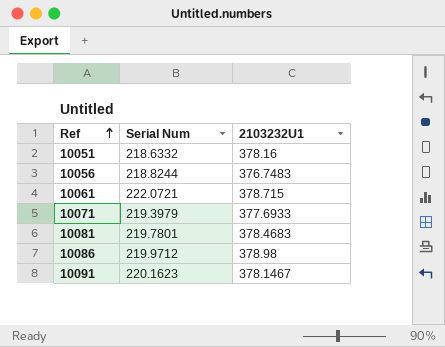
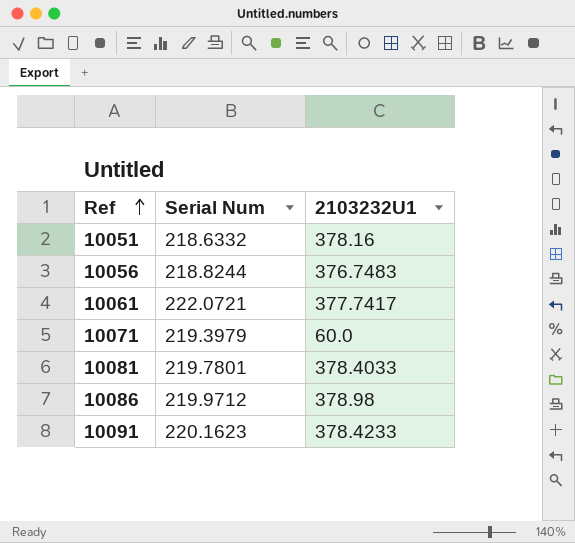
10061 | 2103232U1: 378.715 -> 377.7417
10071 | 2103232U1: 377.6933 -> 60.0
10081 | 2103232U1: 378.4683 -> 378.4033
10091 | 2103232U1: 378.1467 -> 378.4233

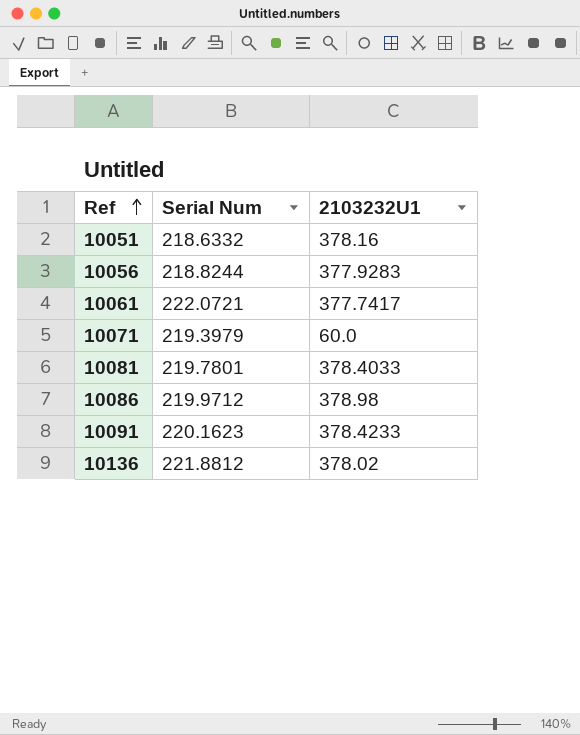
10056 | 2103232U1: 376.7483 -> 377.9283
row 10136: none -> 221.8812 | 378.02

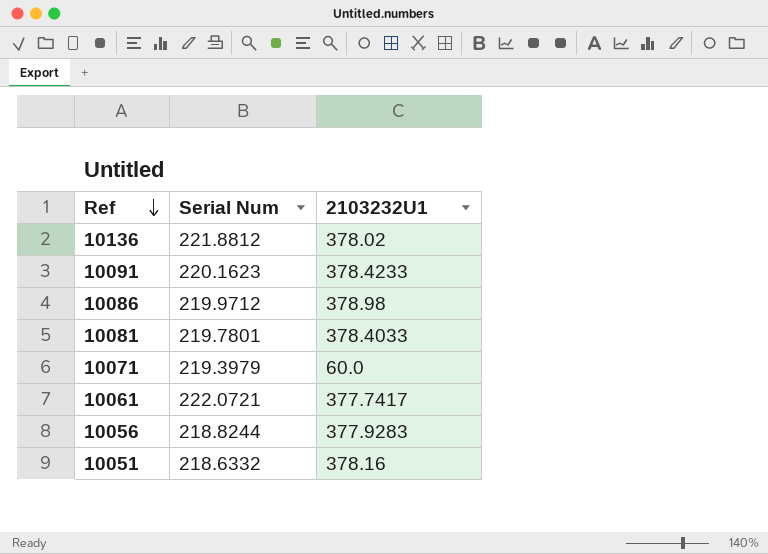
row order: Ref ascending -> Ref descending

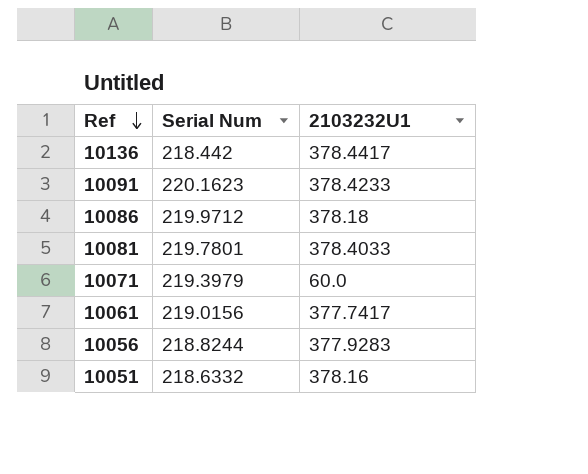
10136 | Serial Num: 221.8812 -> 218.442
10136 | 2103232U1: 378.02 -> 378.4417
10086 | 2103232U1: 378.98 -> 378.18
10061 | Serial Num: 222.0721 -> 219.0156

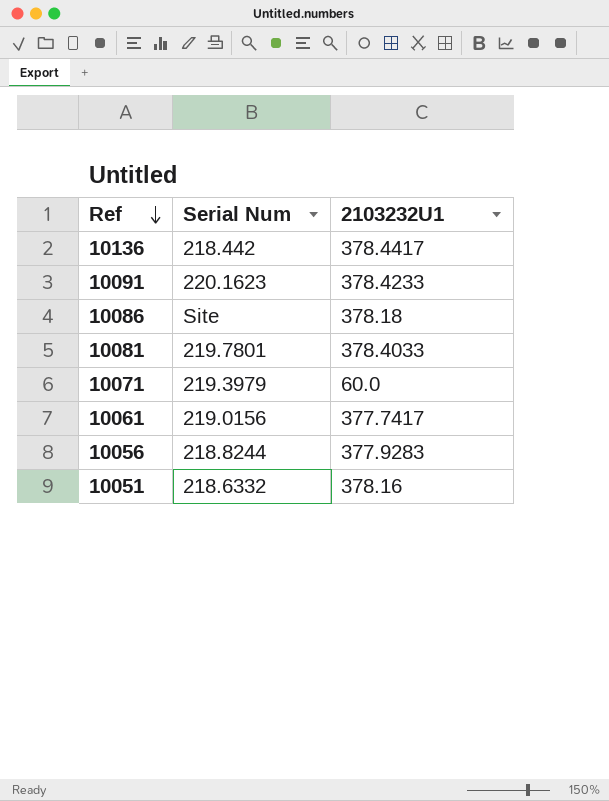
10086 | Serial Num: 219.9712 -> Site

